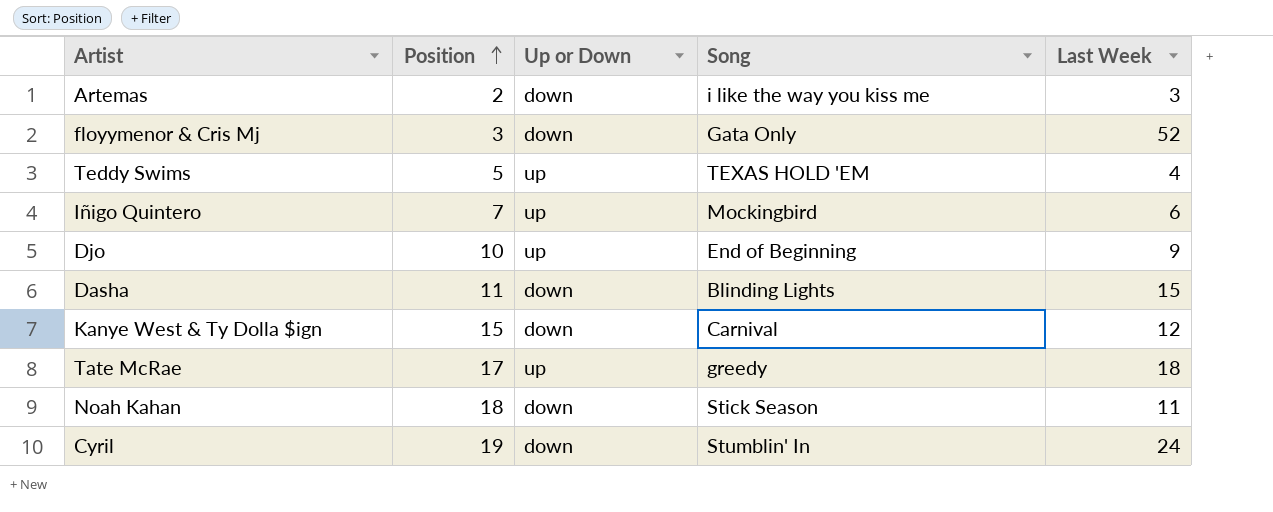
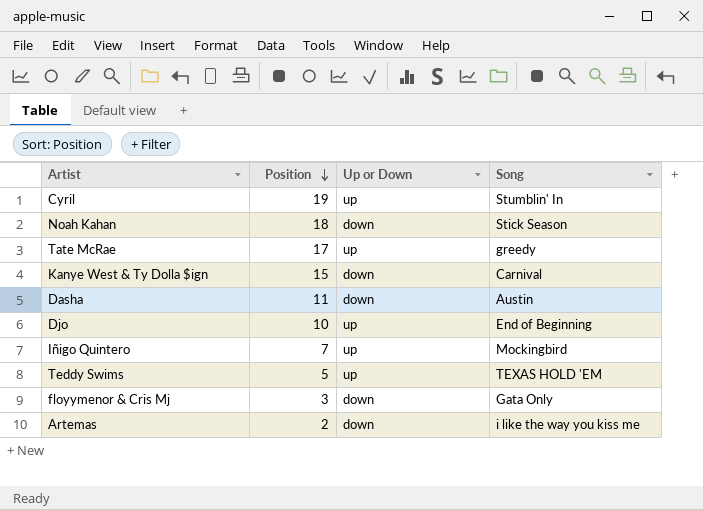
row order: Position ascending -> Position descending
column Last Week | position: 5 -> none
Cyril | Up or Down: down -> up
Dasha | Song: Blinding Lights -> Austin

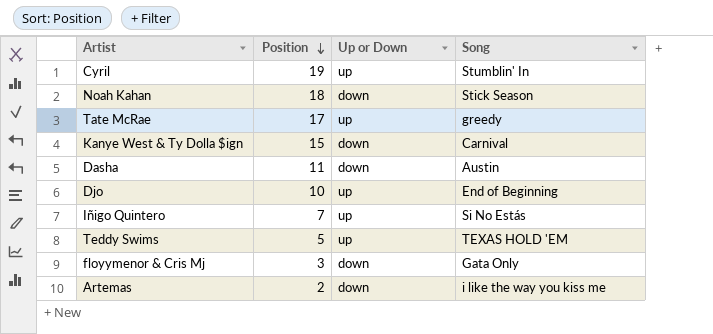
Iñigo Quintero | Song: Mockingbird -> Si No Estás

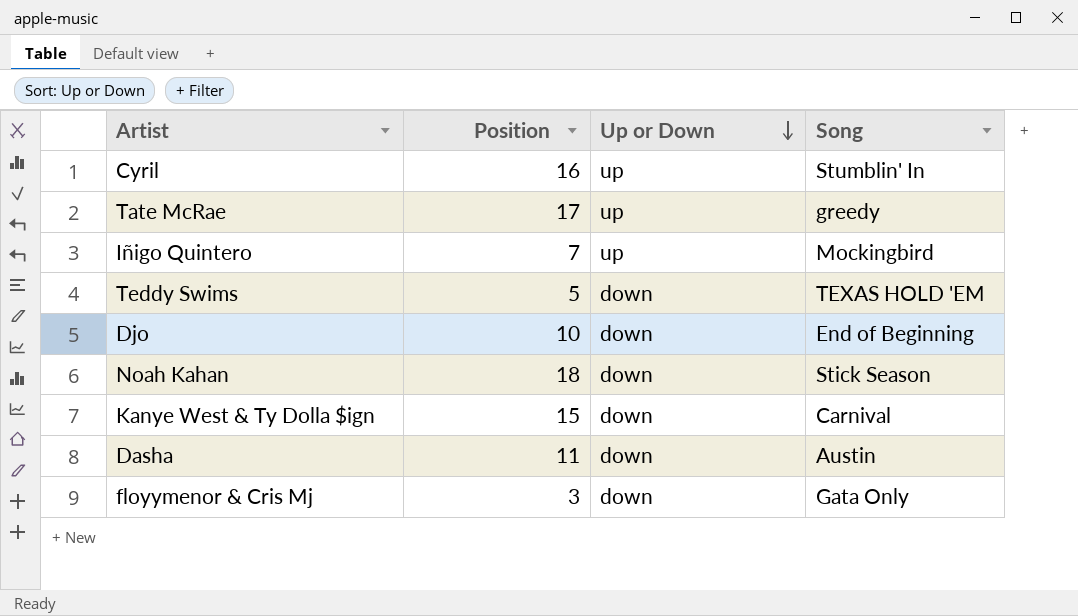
row order: Position descending -> Up or Down descending
row Artemas: 2 | down | i like the way you kiss me -> none
Cyril | Position: 19 -> 16
Iñigo Quintero | Song: Si No Estás -> Mockingbird
Teddy Swims | Up or Down: up -> down
Djo | Up or Down: up -> down

